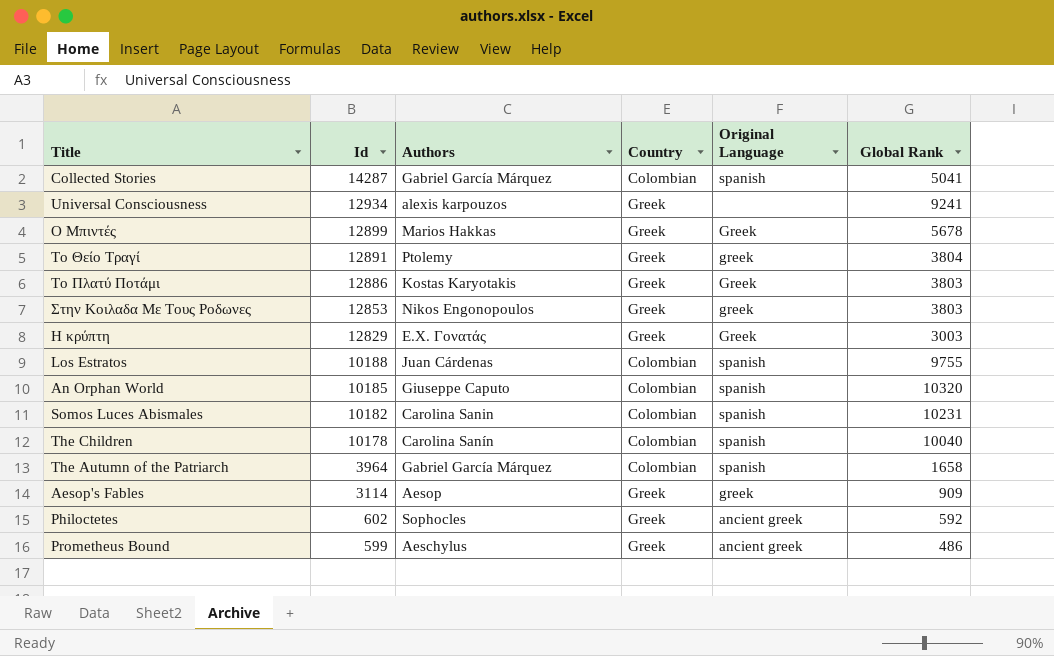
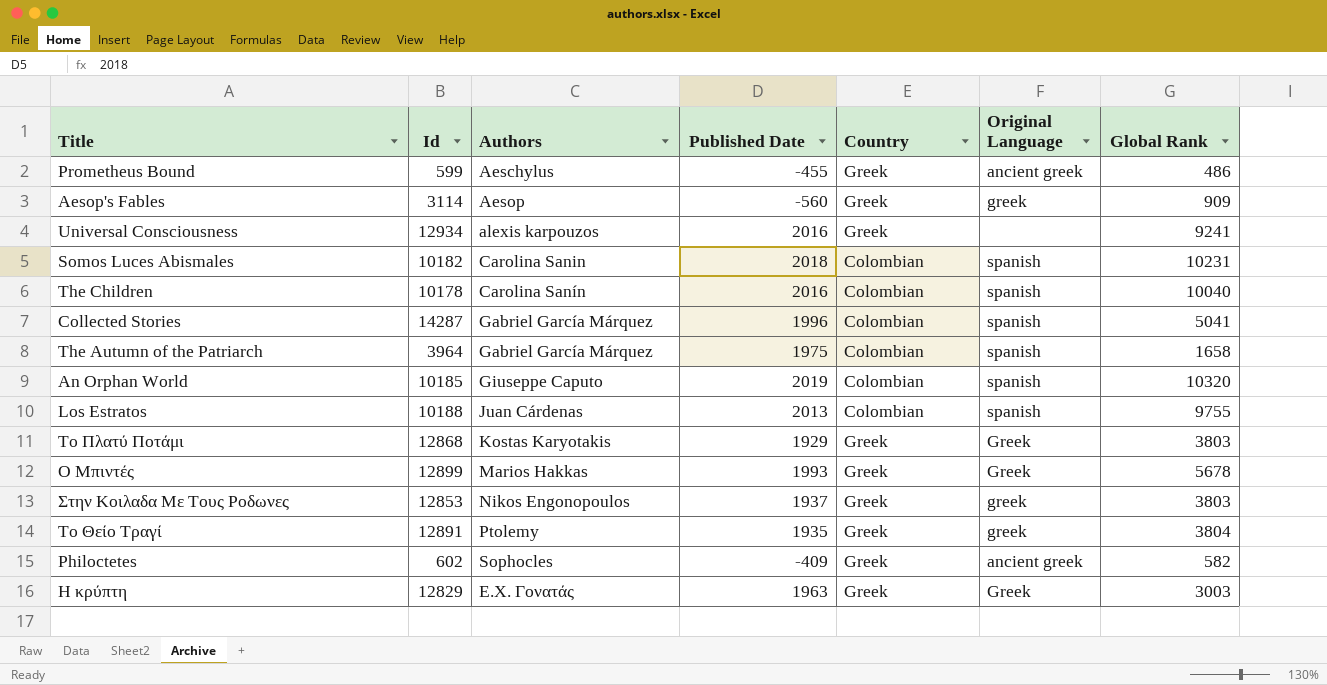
row order: Id descending -> Authors ascending
column Published Date | position: none -> 4
Το Πλατύ Ποτάμι | Id: 12886 -> 12868
Philoctetes | Global Rank: 592 -> 582

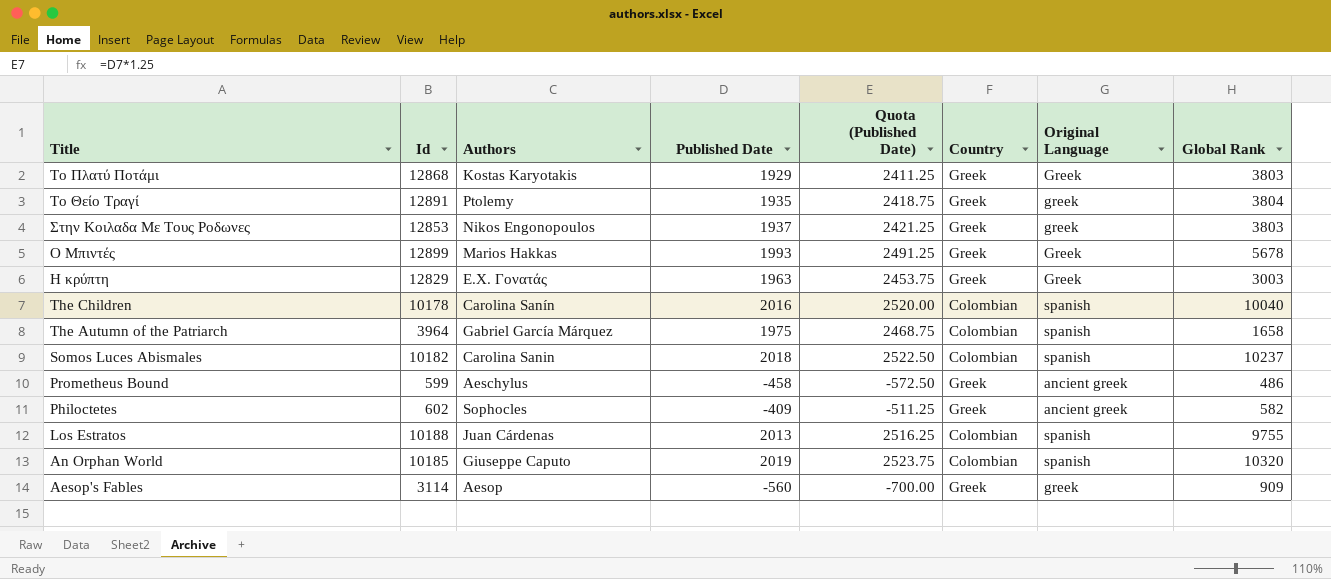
row order: Authors ascending -> Title descending
column Quota (Published Date) | formula: none -> [Published Date] * 1.25
row Universal Consciousness: 12934 | alexis karpouzos | 2016 | Greek | none | 9241 -> none
row Collected Stories: 14287 | Gabriel García Márquez | 1996 | Colombian | spanish | 5041 -> none
Somos Luces Abismales | Global Rank: 10231 -> 10237
Prometheus Bound | Published Date: -455 -> -458

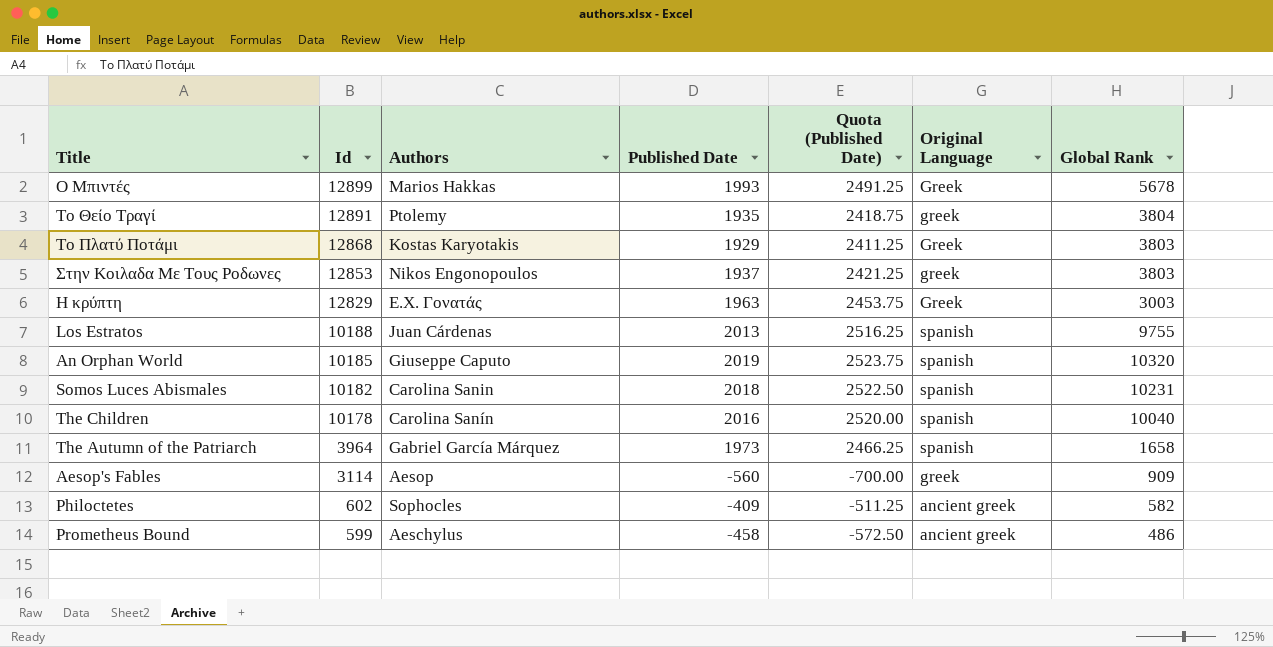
row order: Title descending -> Id descending
column Country | position: 6 -> none
Somos Luces Abismales | Global Rank: 10237 -> 10231
The Autumn of the Patriarch | Published Date: 1975 -> 1973
The Autumn of the Patriarch | Quota (Published Date): 2468.75 -> 2466.25

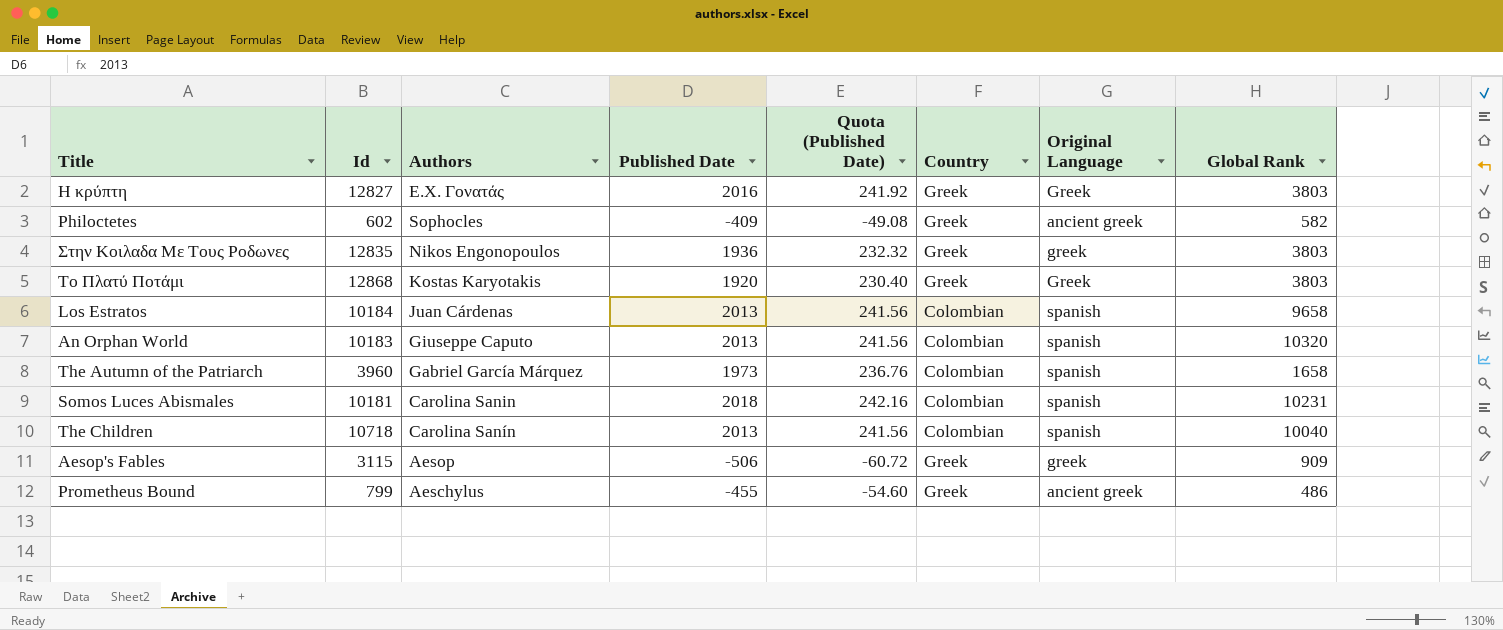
row order: Id descending -> Authors descending
column Quota (Published Date) | formula: [Published Date] * 1.25 -> [Published Date] * 0.12
column Country | position: none -> 6
row Ο Μπιντές: 12899 | Marios Hakkas | 1993 | 2491.25 | Greek | 5678 -> none
row Το Θείο Τραγί: 12891 | Ptolemy | 1935 | 2418.75 | greek | 3804 -> none
Η κρύπτη | Id: 12829 -> 12827
Η κρύπτη | Published Date: 1963 -> 2016
Η κρύπτη | Global Rank: 3003 -> 3803
Στην Κοιλαδα Με Τους Ροδωνες | Id: 12853 -> 12835
Στην Κοιλαδα Με Τους Ροδωνες | Published Date: 1937 -> 1936
Το Πλατύ Ποτάμι | Published Date: 1929 -> 1920
Los Estratos | Id: 10188 -> 10184
Los Estratos | Global Rank: 9755 -> 9658
An Orphan World | Id: 10185 -> 10183
An Orphan World | Published Date: 2019 -> 2013
The Autumn of the Patriarch | Id: 3964 -> 3960
Somos Luces Abismales | Id: 10182 -> 10181
The Children | Id: 10178 -> 10718
The Children | Published Date: 2016 -> 2013
Aesop's Fables | Id: 3114 -> 3115
Aesop's Fables | Published Date: -560 -> -506
Prometheus Bound | Id: 599 -> 799
Prometheus Bound | Published Date: -458 -> -455

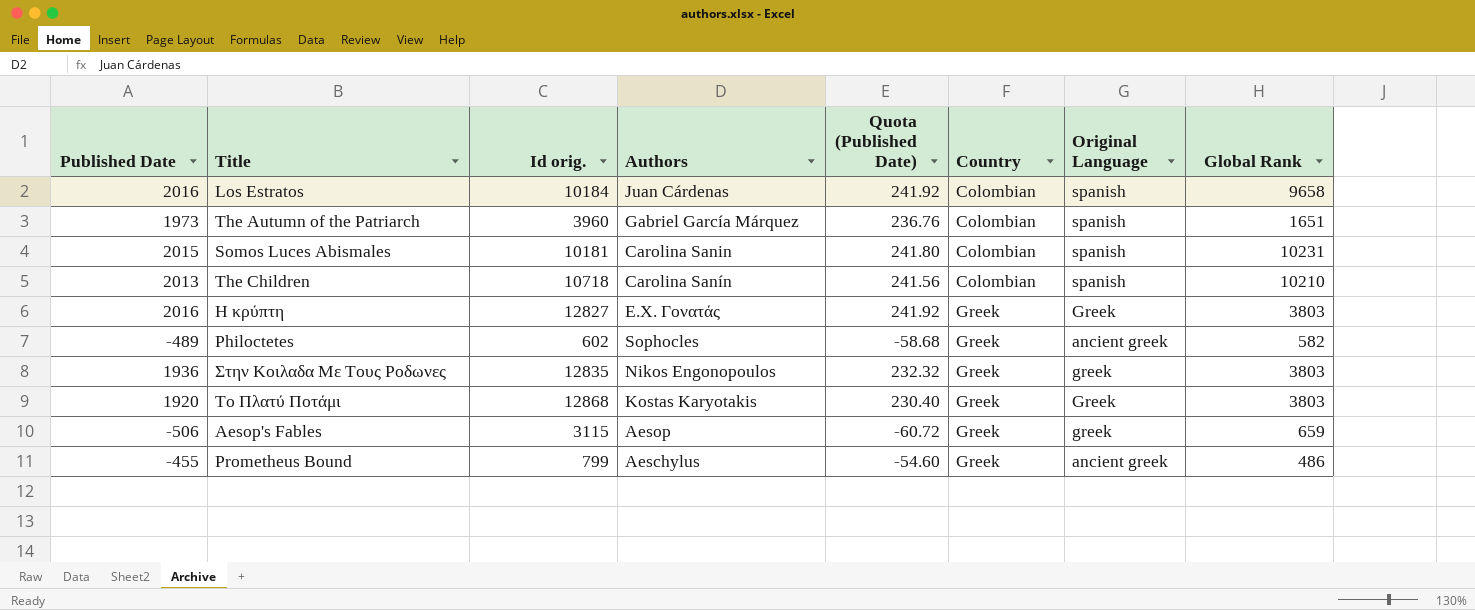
row order: Authors descending -> Country ascending
column Published Date | position: 4 -> 1
column name: Id -> Id orig.
row An Orphan World: 10183 | Giuseppe Caputo | 2013 | 241.56 | Colombian | spanish | 10320 -> none
Los Estratos | Published Date: 2013 -> 2016
Los Estratos | Quota (Published Date): 241.56 -> 241.92
The Autumn of the Patriarch | Global Rank: 1658 -> 1651
Somos Luces Abismales | Published Date: 2018 -> 2015
Somos Luces Abismales | Quota (Published Date): 242.16 -> 241.80
The Children | Global Rank: 10040 -> 10210
Philoctetes | Published Date: -409 -> -489
Philoctetes | Quota (Published Date): -49.08 -> -58.68
Aesop's Fables | Global Rank: 909 -> 659

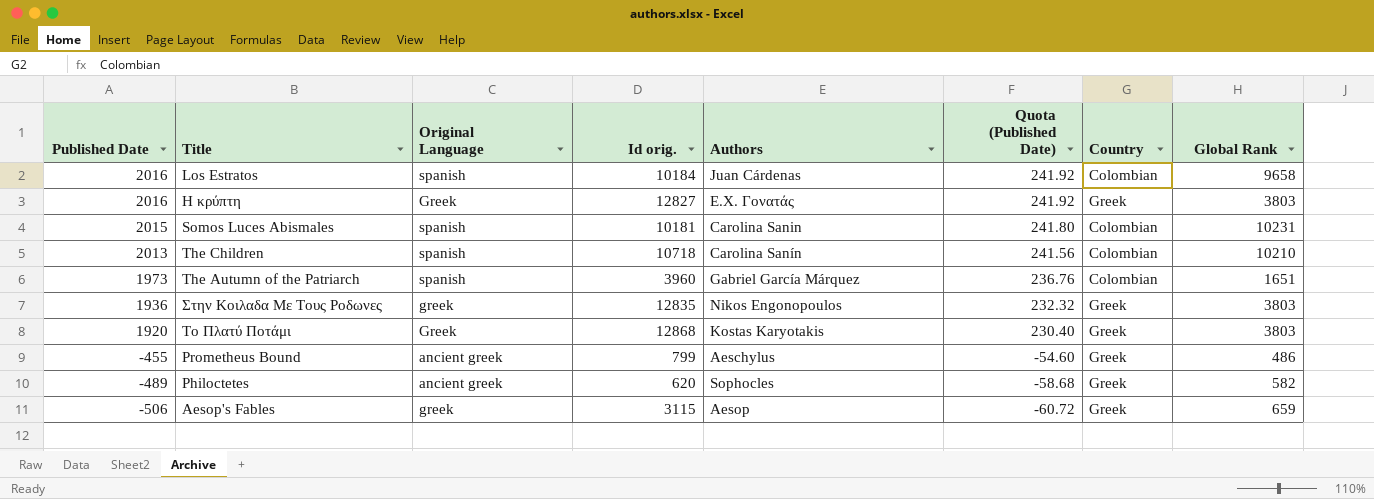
row order: Country ascending -> Published Date descending
column Original Language | position: 7 -> 3
Philoctetes | Id orig.: 602 -> 620

